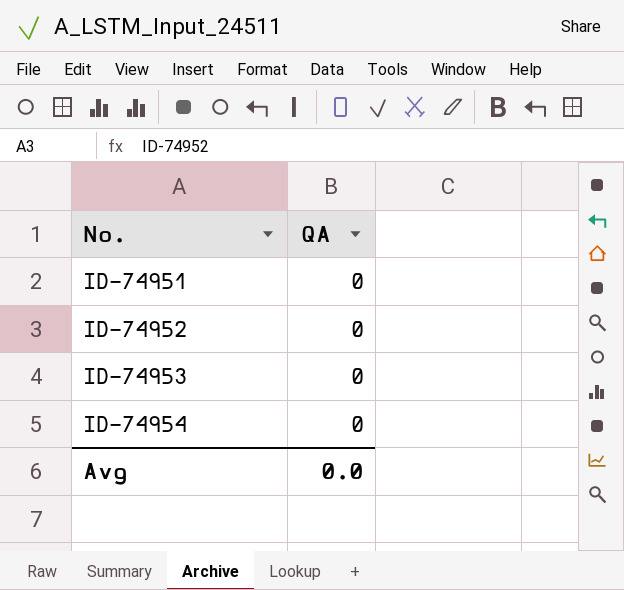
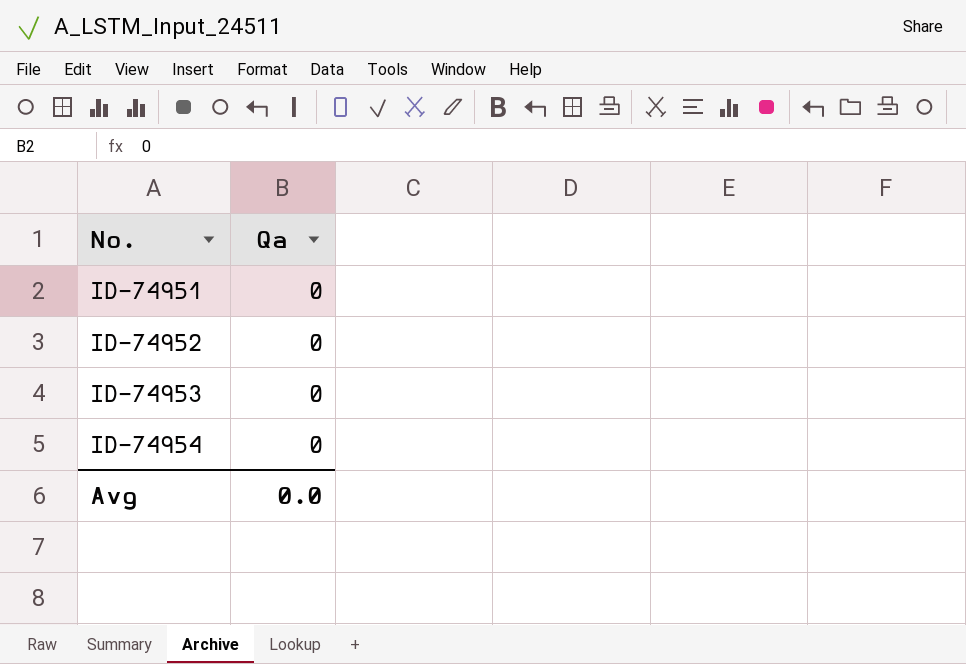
column name: QA -> Qa

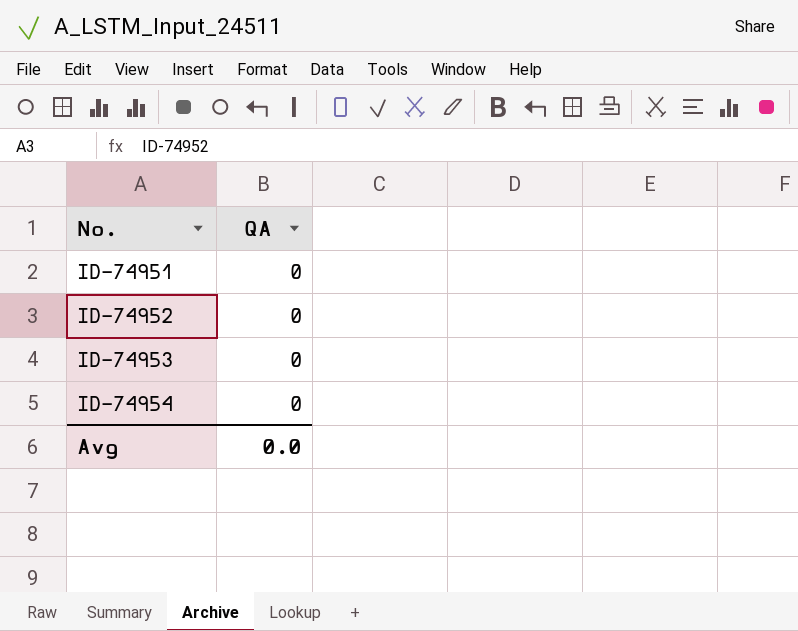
column name: Qa -> QA

